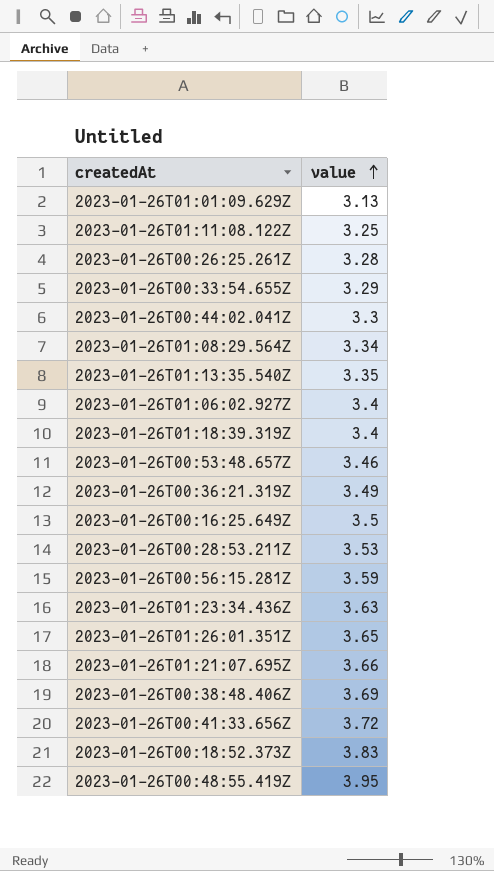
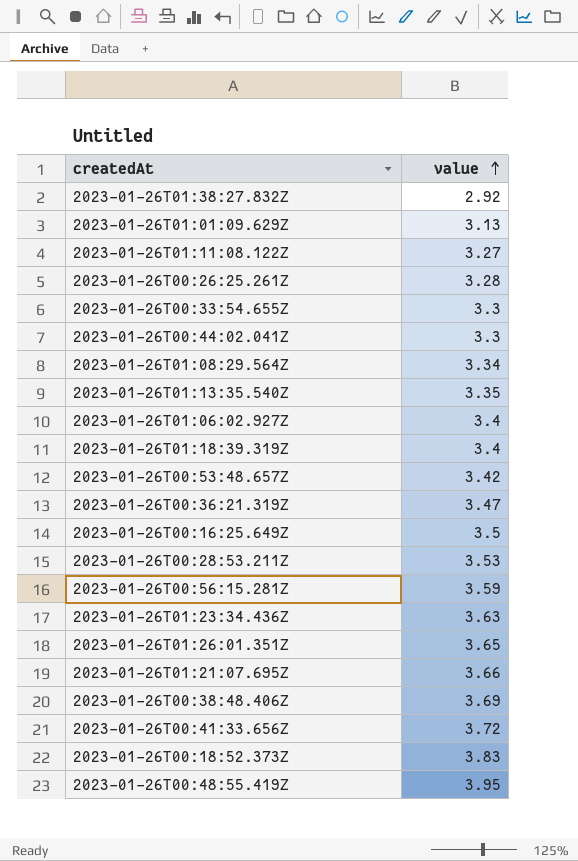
row 2023-01-26T01:38:27.832Z: none -> 2.92
2023-01-26T01:11:08.122Z | value: 3.25 -> 3.27
2023-01-26T00:33:54.655Z | value: 3.29 -> 3.3
2023-01-26T00:53:48.657Z | value: 3.46 -> 3.42
2023-01-26T00:36:21.319Z | value: 3.49 -> 3.47

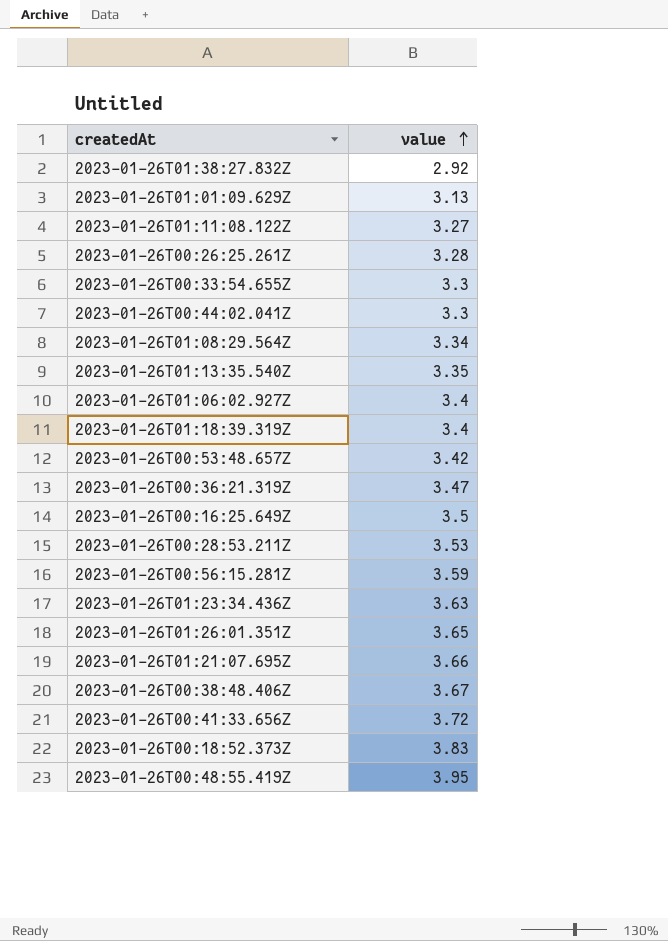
2023-01-26T00:38:48.406Z | value: 3.69 -> 3.67

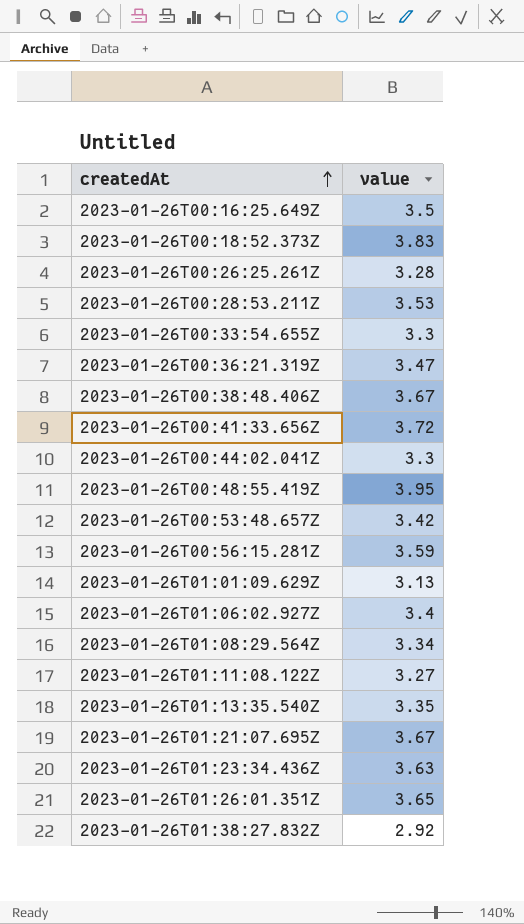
row order: value ascending -> createdAt ascending
row 2023-01-26T01:18:39.319Z: 3.4 -> none
2023-01-26T01:21:07.695Z | value: 3.66 -> 3.67

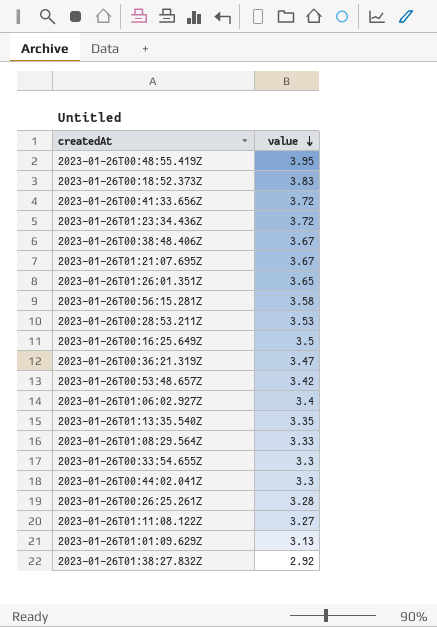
row order: createdAt ascending -> value descending
2023-01-26T01:23:34.436Z | value: 3.63 -> 3.72
2023-01-26T00:56:15.281Z | value: 3.59 -> 3.58
2023-01-26T01:08:29.564Z | value: 3.34 -> 3.33

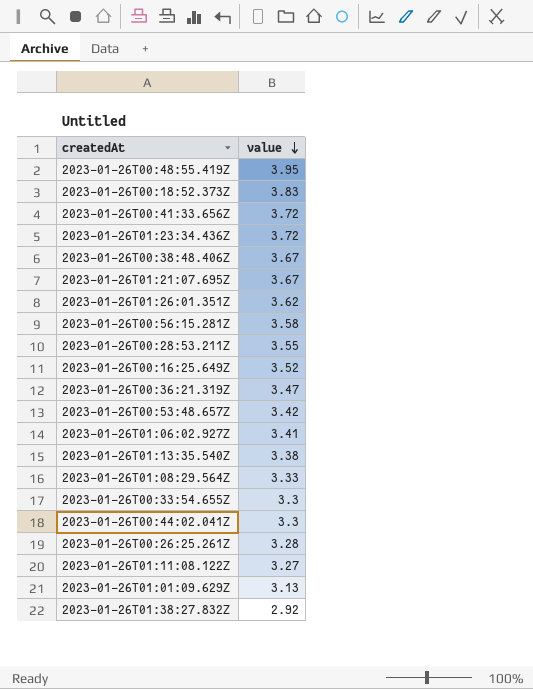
2023-01-26T01:26:01.351Z | value: 3.65 -> 3.62
2023-01-26T00:28:53.211Z | value: 3.53 -> 3.55
2023-01-26T00:16:25.649Z | value: 3.5 -> 3.52
2023-01-26T01:06:02.927Z | value: 3.4 -> 3.41
2023-01-26T01:13:35.540Z | value: 3.35 -> 3.38

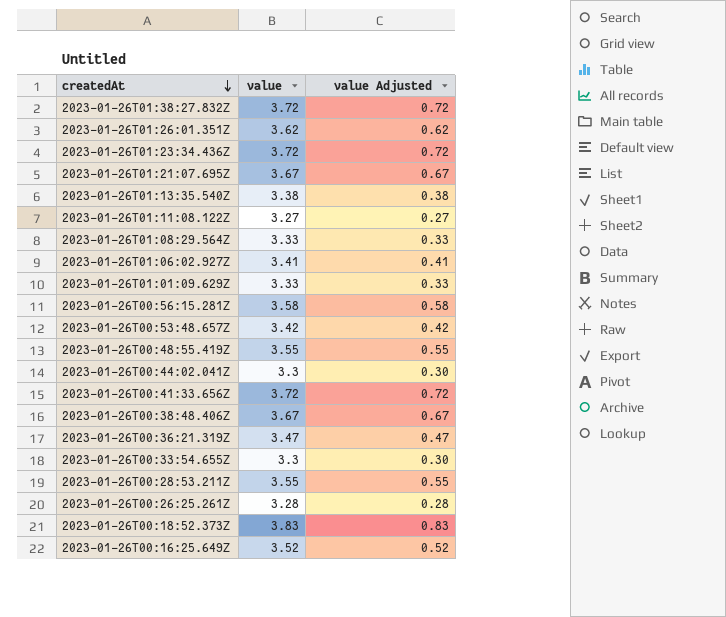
row order: value descending -> createdAt descending
column value Adjusted | formula: none -> [value] - 3
2023-01-26T01:38:27.832Z | value: 2.92 -> 3.72
2023-01-26T01:01:09.629Z | value: 3.13 -> 3.33
2023-01-26T00:48:55.419Z | value: 3.95 -> 3.55

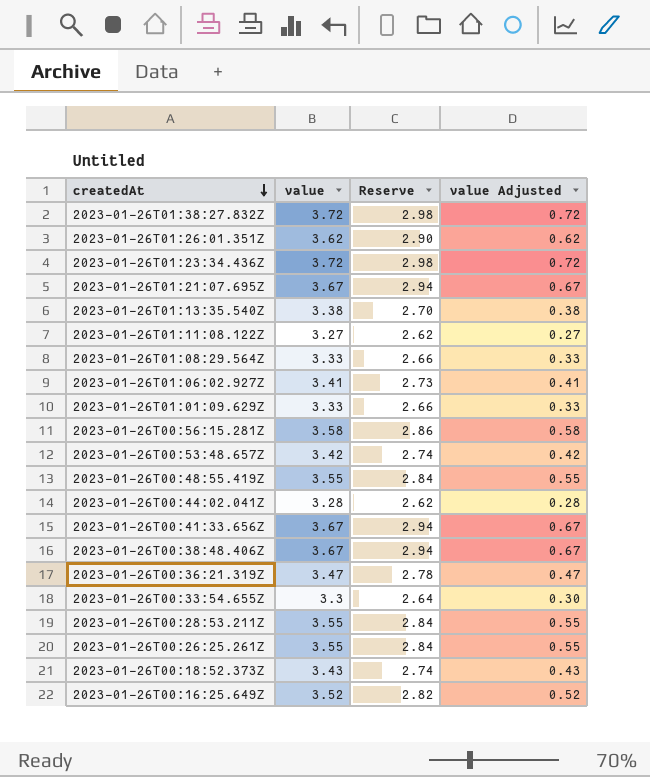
column Reserve | formula: none -> [value] * 0.8
2023-01-26T00:44:02.041Z | value: 3.3 -> 3.28
2023-01-26T00:44:02.041Z | value Adjusted: 0.30 -> 0.28
2023-01-26T00:41:33.656Z | value: 3.72 -> 3.67
2023-01-26T00:41:33.656Z | value Adjusted: 0.72 -> 0.67
2023-01-26T00:26:25.261Z | value: 3.28 -> 3.55
2023-01-26T00:26:25.261Z | value Adjusted: 0.28 -> 0.55
2023-01-26T00:18:52.373Z | value: 3.83 -> 3.43
2023-01-26T00:18:52.373Z | value Adjusted: 0.83 -> 0.43

